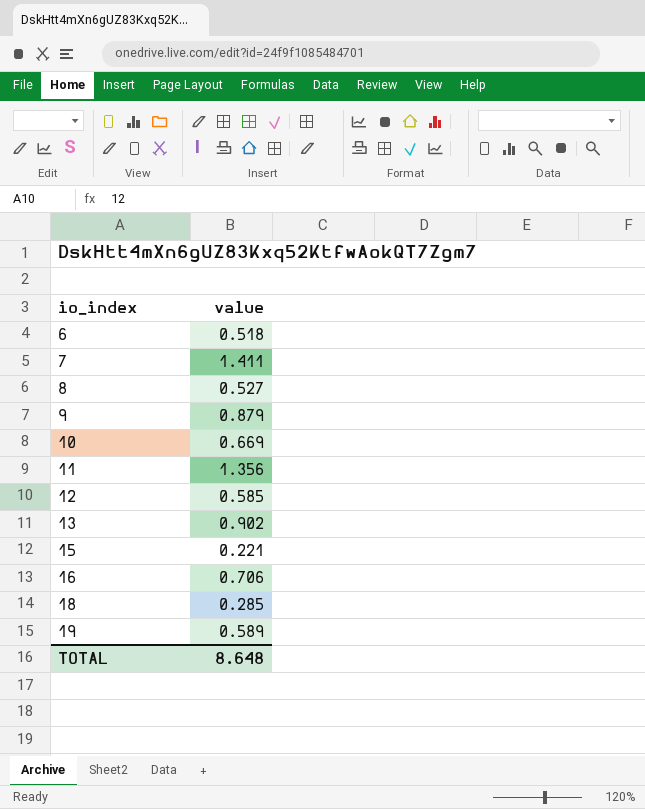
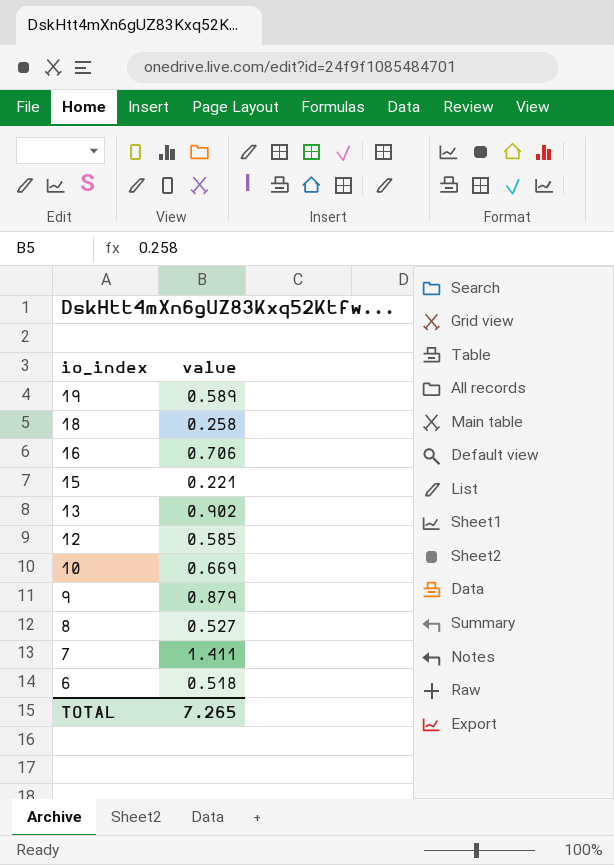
row order: io_index ascending -> io_index descending
row 11: 1.356 -> none
18 | value: 0.285 -> 0.258
TOTAL | value: 8.648 -> 7.265

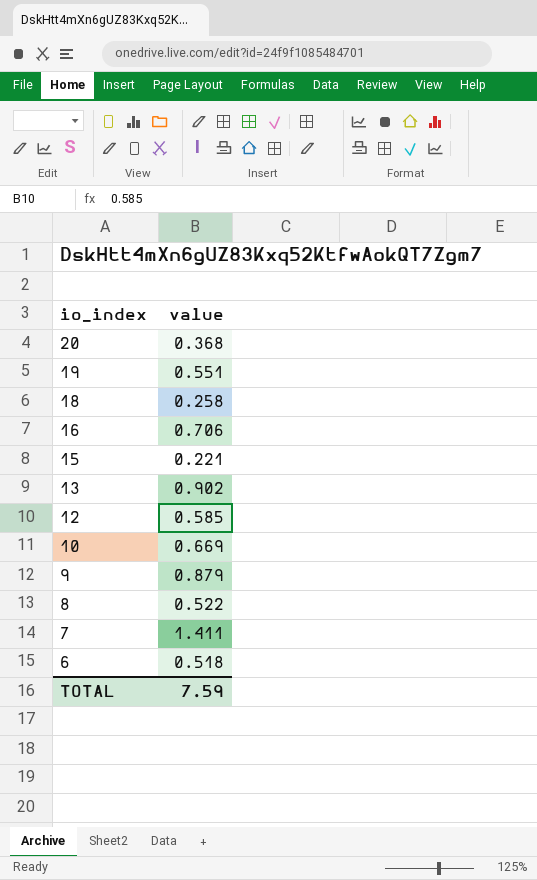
row 20: none -> 0.368
19 | value: 0.589 -> 0.551
8 | value: 0.527 -> 0.522
TOTAL | value: 7.265 -> 7.59

